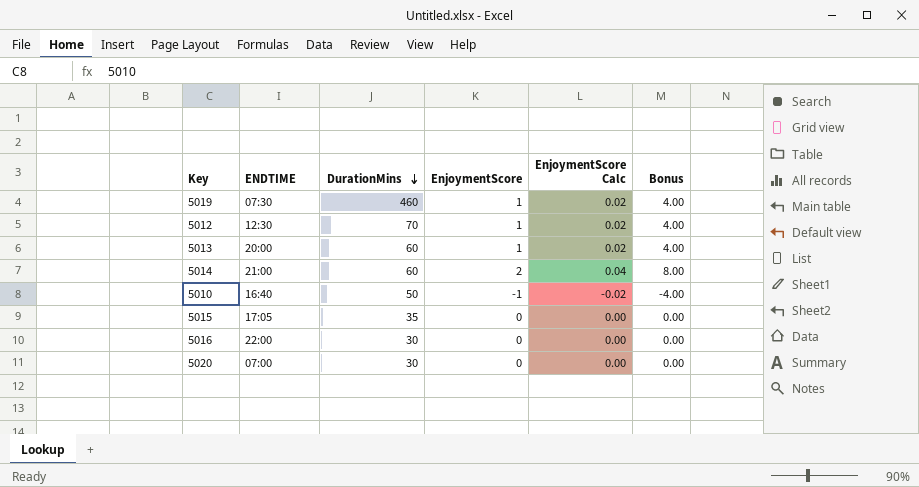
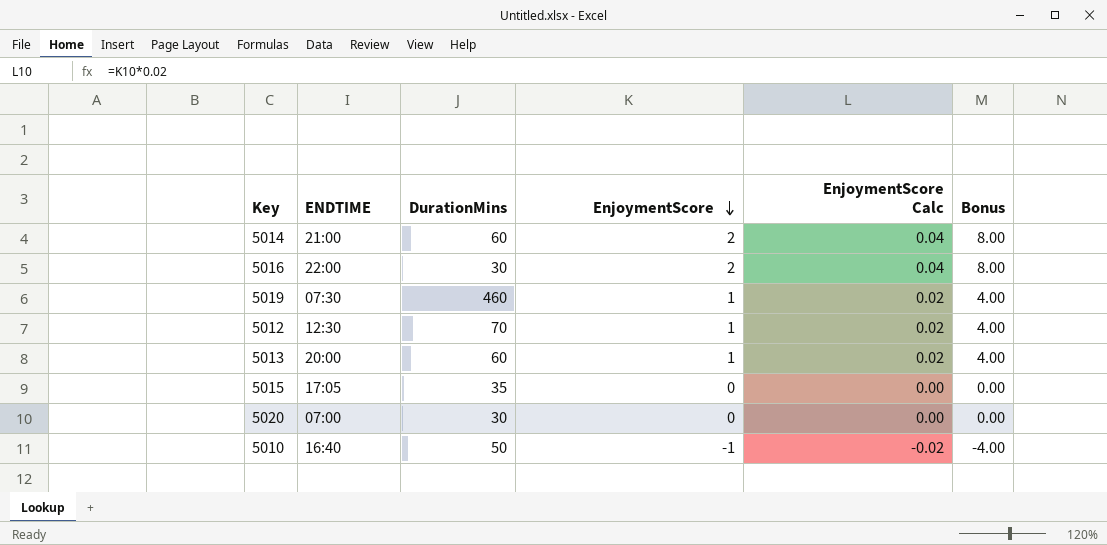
row order: DurationMins descending -> EnjoymentScore descending
5016 | EnjoymentScore: 0 -> 2
5016 | EnjoymentScore Calc: 0.00 -> 0.04
5016 | Bonus: 0.00 -> 8.00

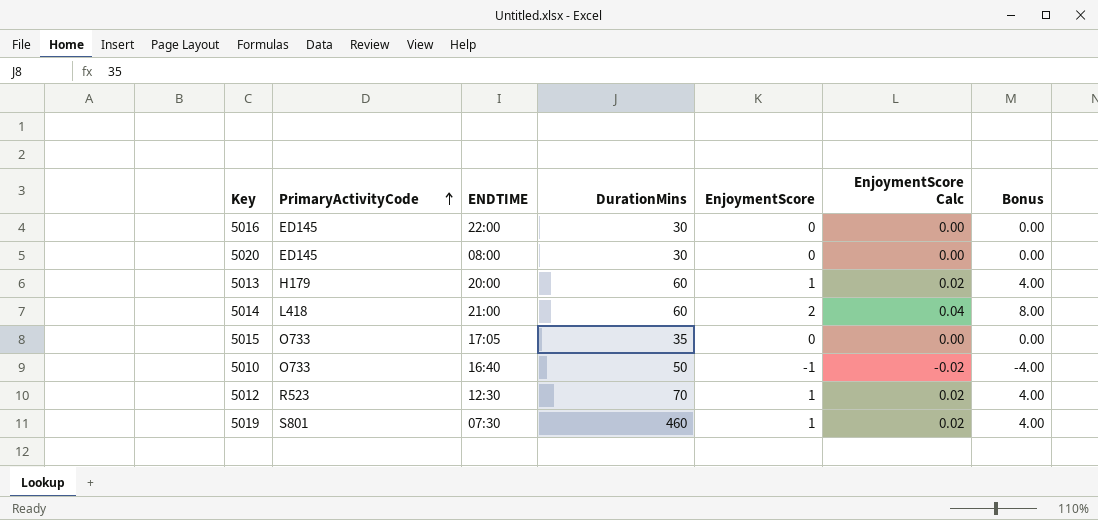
row order: EnjoymentScore descending -> PrimaryActivityCode ascending
column PrimaryActivityCode | position: none -> 2
5016 | EnjoymentScore: 2 -> 0
5016 | EnjoymentScore Calc: 0.04 -> 0.00
5016 | Bonus: 8.00 -> 0.00
5020 | ENDTIME: 07:00 -> 08:00

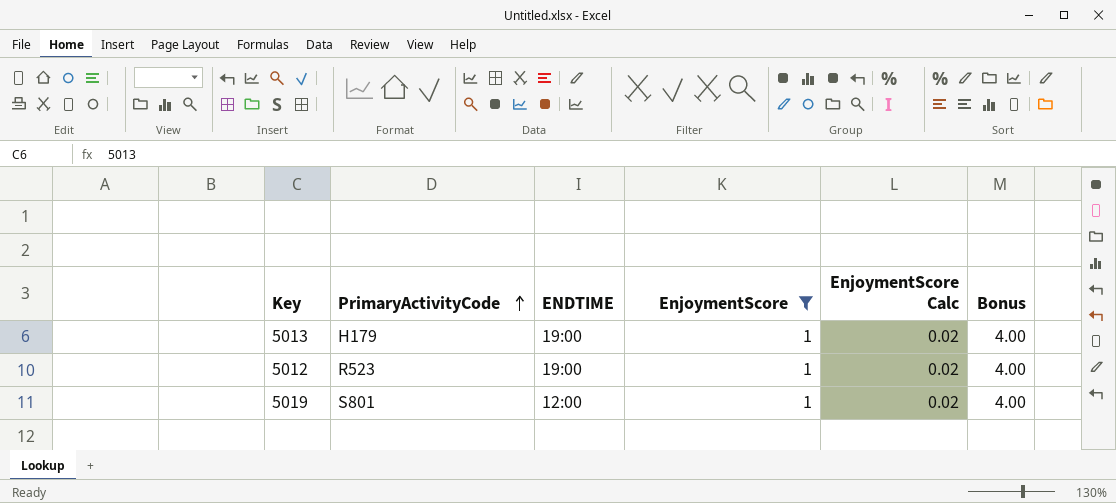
filter: none -> EnjoymentScore = 1
column DurationMins | position: 4 -> none
5013 | ENDTIME: 20:00 -> 19:00
5012 | ENDTIME: 12:30 -> 19:00
5019 | ENDTIME: 07:30 -> 12:00

